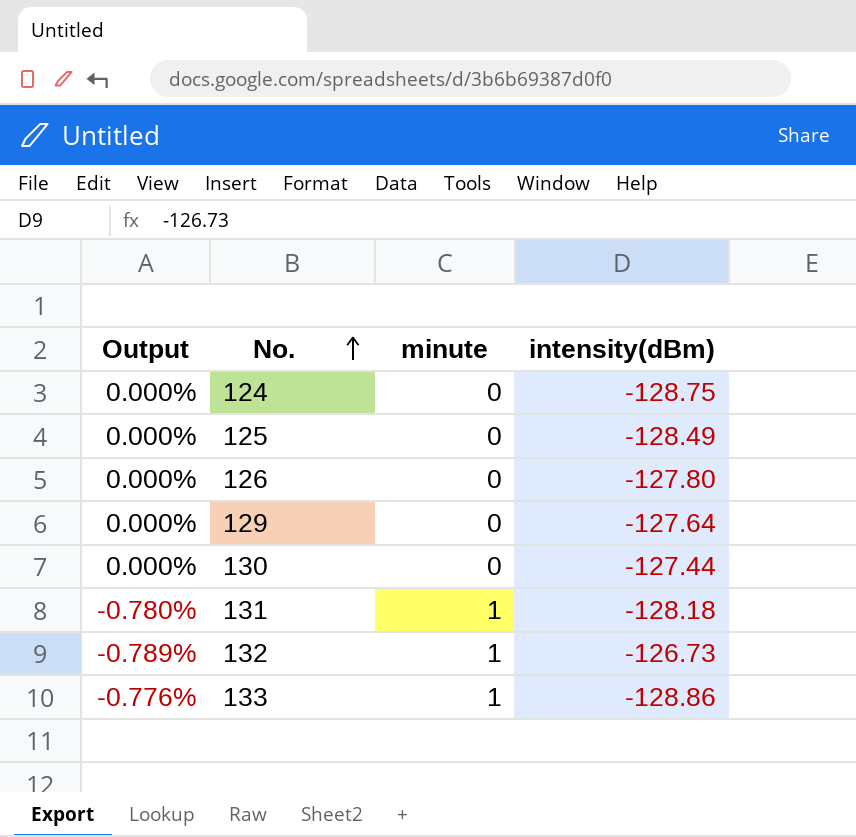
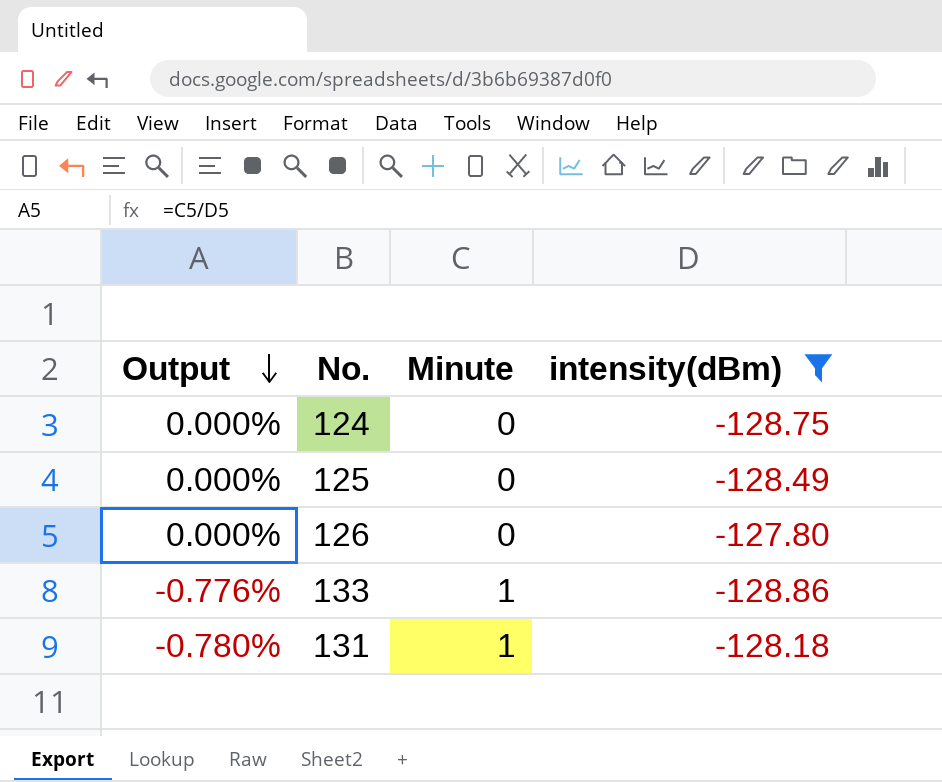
filter: none -> intensity(dBm) <= -127.80
row order: No. ascending -> Output descending
column name: minute -> Minute

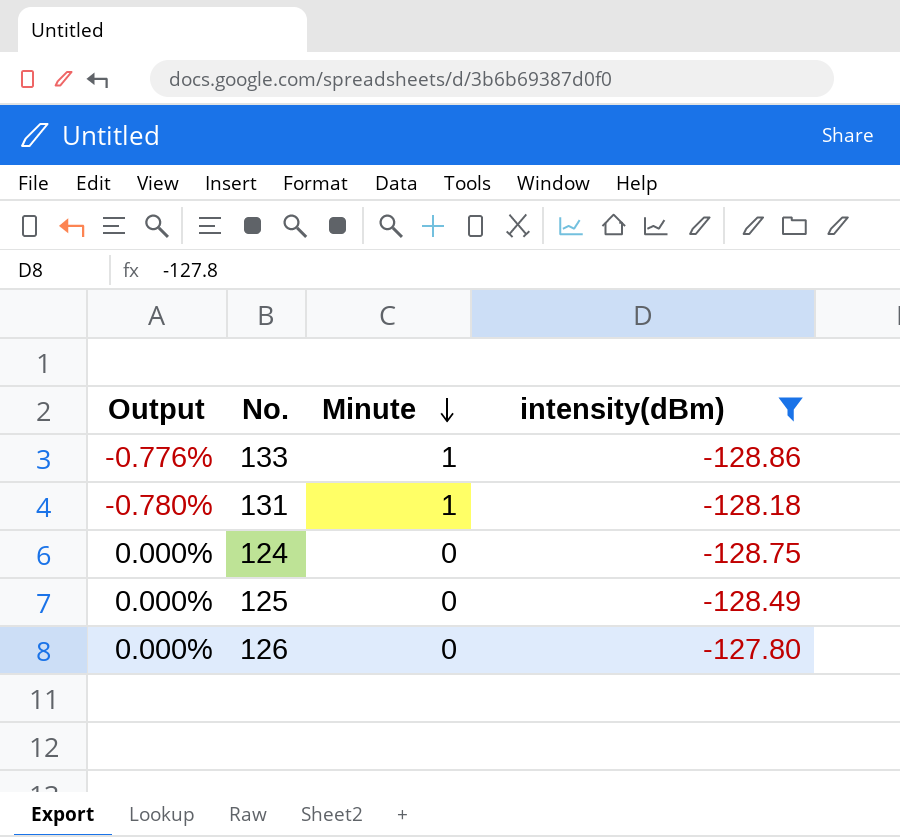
row order: Output descending -> Minute descending

